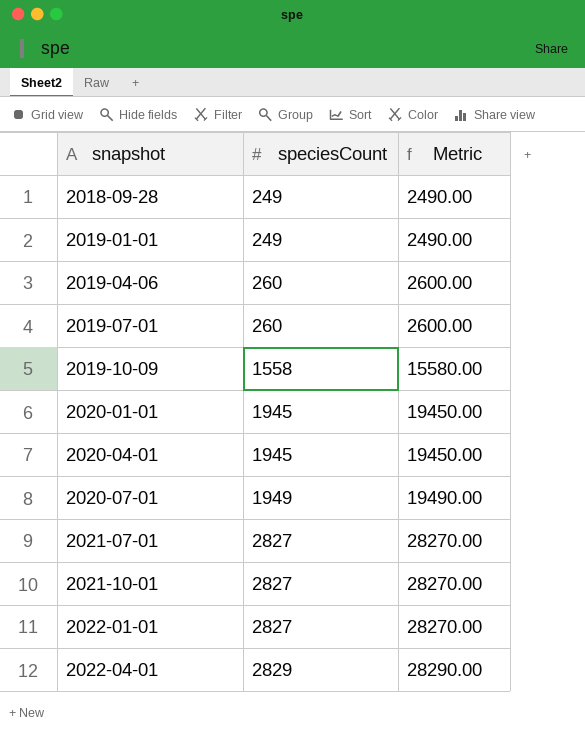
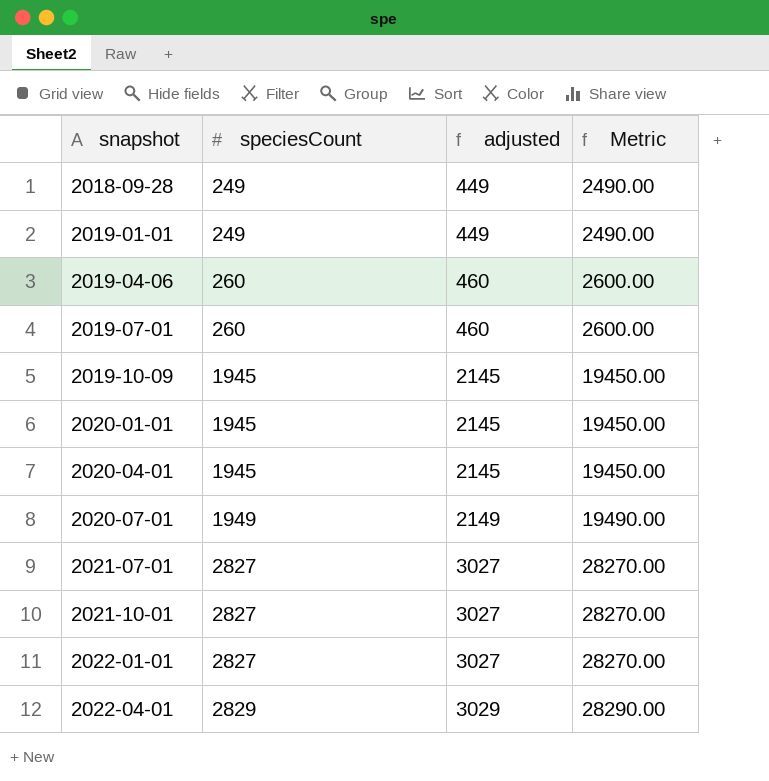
column adjusted | formula: none -> [speciesCount] + 200
2019-10-09 | speciesCount: 1558 -> 1945
2019-10-09 | Metric: 15580.00 -> 19450.00

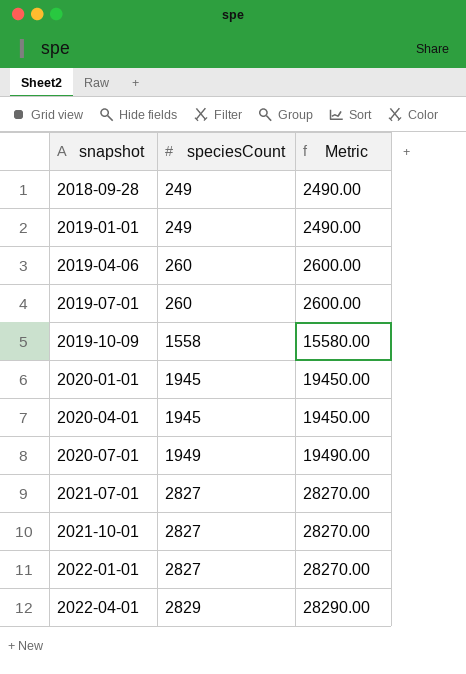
column adjusted | formula: [speciesCount] + 200 -> none
2019-10-09 | speciesCount: 1945 -> 1558
2019-10-09 | Metric: 19450.00 -> 15580.00

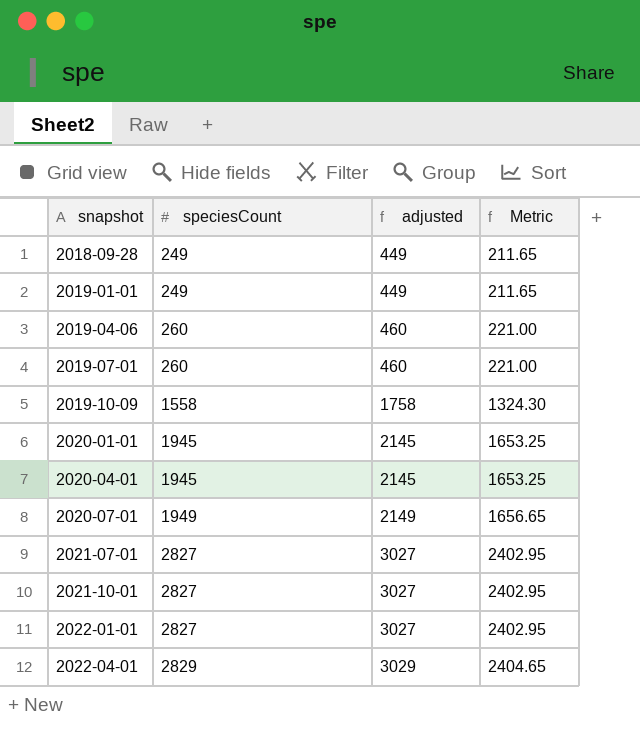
column adjusted | formula: none -> [speciesCount] + 200
column Metric | formula: [speciesCount] * 10 -> [speciesCount] * 0.85

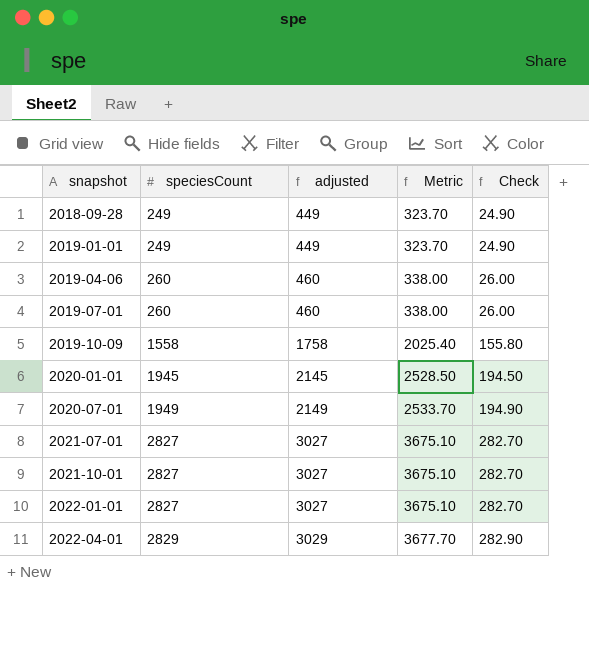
column Metric | formula: [speciesCount] * 0.85 -> [speciesCount] * 1.3
column Check | formula: none -> [speciesCount] * 0.1
row 2020-04-01: 1945 | 2145 | 1653.25 -> none

